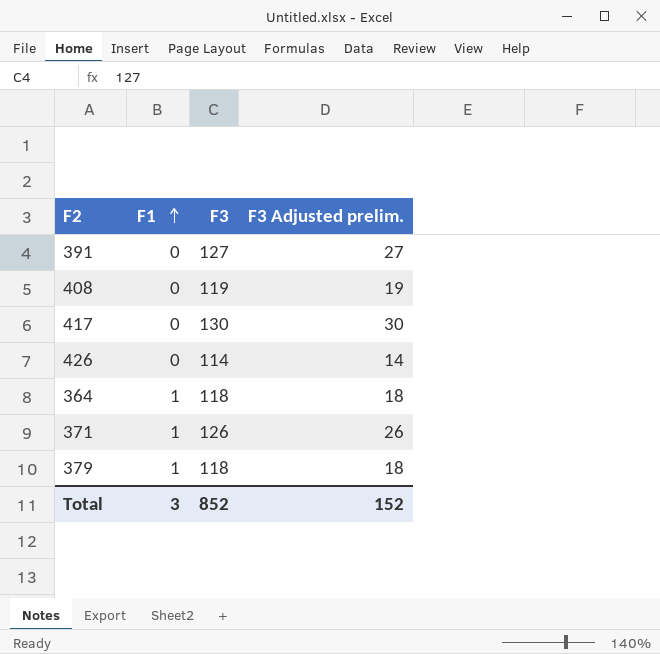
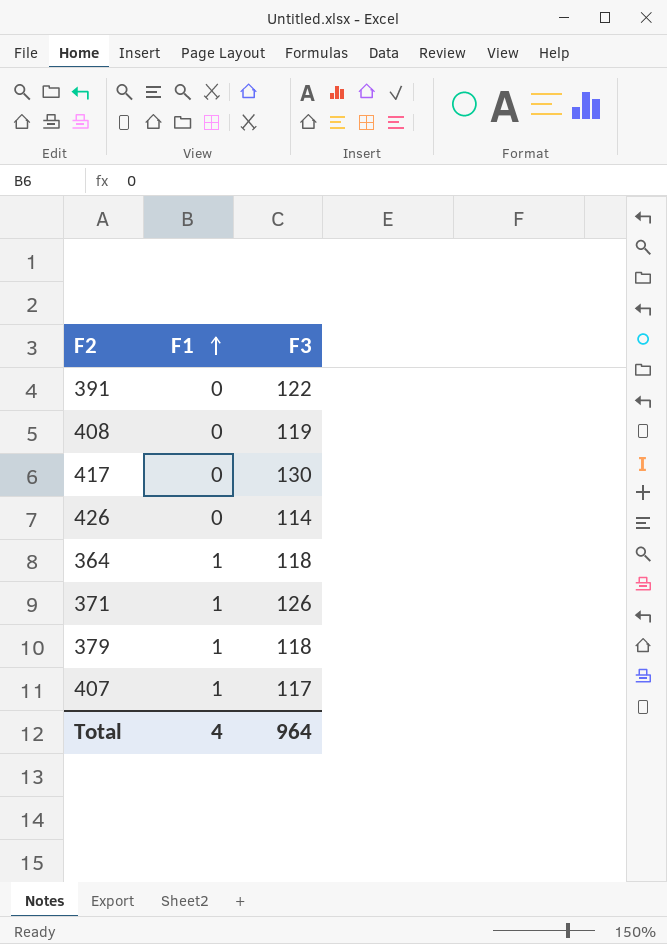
column F3 Adjusted prelim. | formula: [F3] - 100 -> none
391 | F3: 127 -> 122
row 407: none -> 1 | 117
Total | F1: 3 -> 4
Total | F3: 852 -> 964

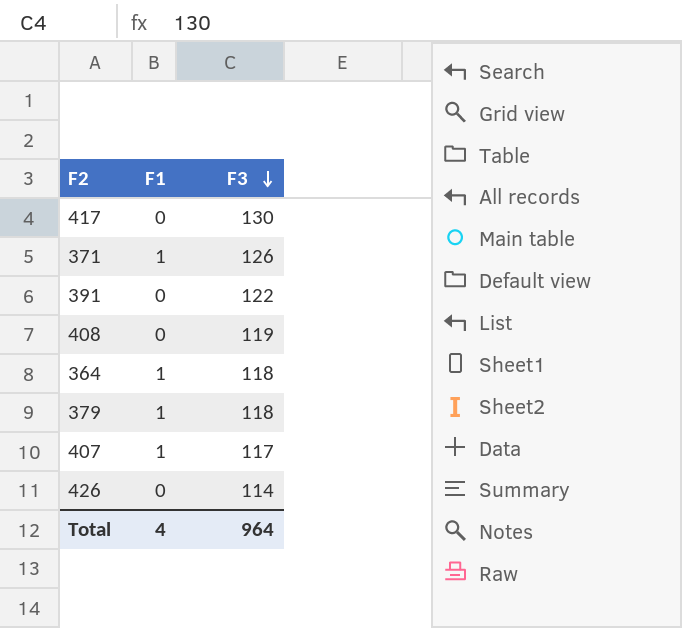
row order: F1 ascending -> F3 descending

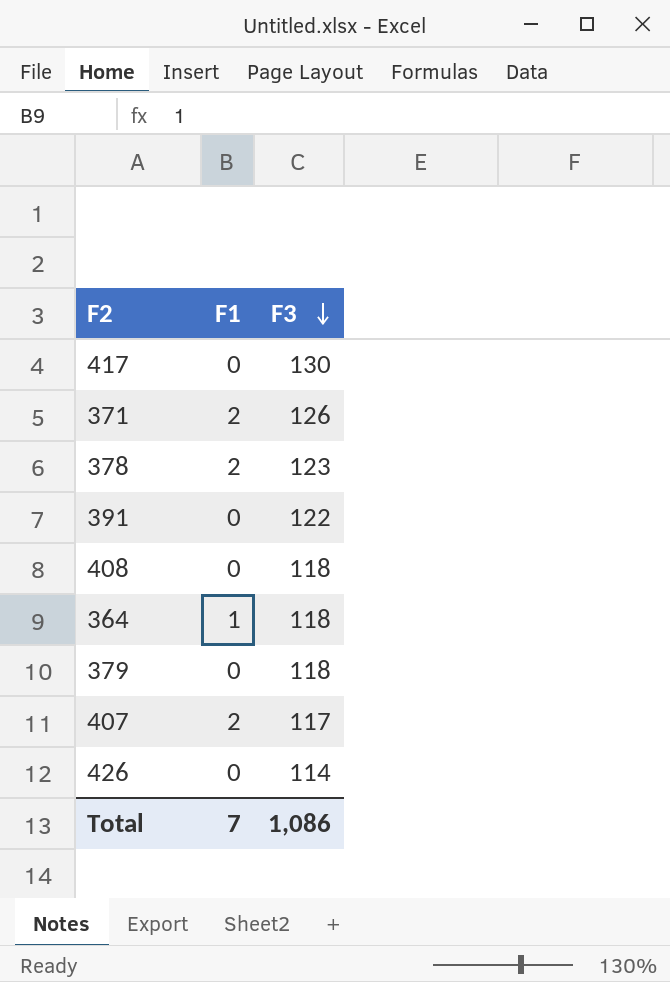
371 | F1: 1 -> 2
row 378: none -> 2 | 123
408 | F3: 119 -> 118
379 | F1: 1 -> 0
407 | F1: 1 -> 2
Total | F1: 4 -> 7
Total | F3: 964 -> 1,086

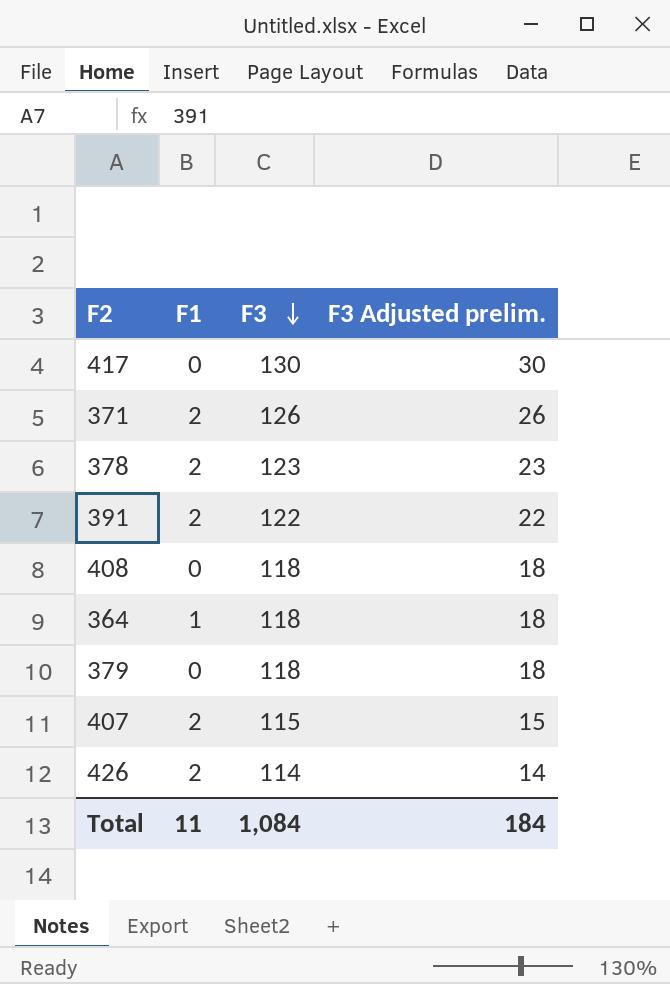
column F3 Adjusted prelim. | formula: none -> [F3] - 100
391 | F1: 0 -> 2
407 | F3: 117 -> 115
426 | F1: 0 -> 2
Total | F1: 7 -> 11
Total | F3: 1,086 -> 1,084

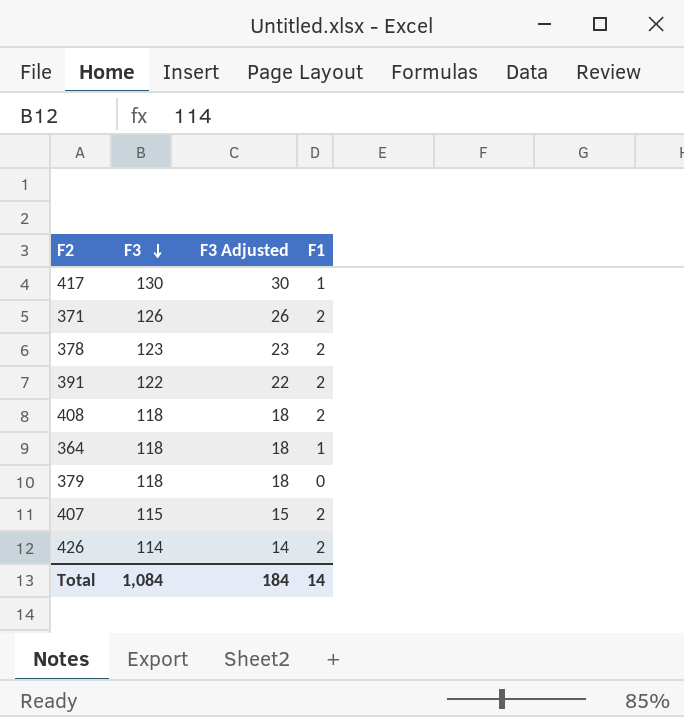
column name: F3 Adjusted prelim. -> F3 Adjusted
column F1 | position: 2 -> 4
417 | F1: 0 -> 1
408 | F1: 0 -> 2
Total | F1: 11 -> 14

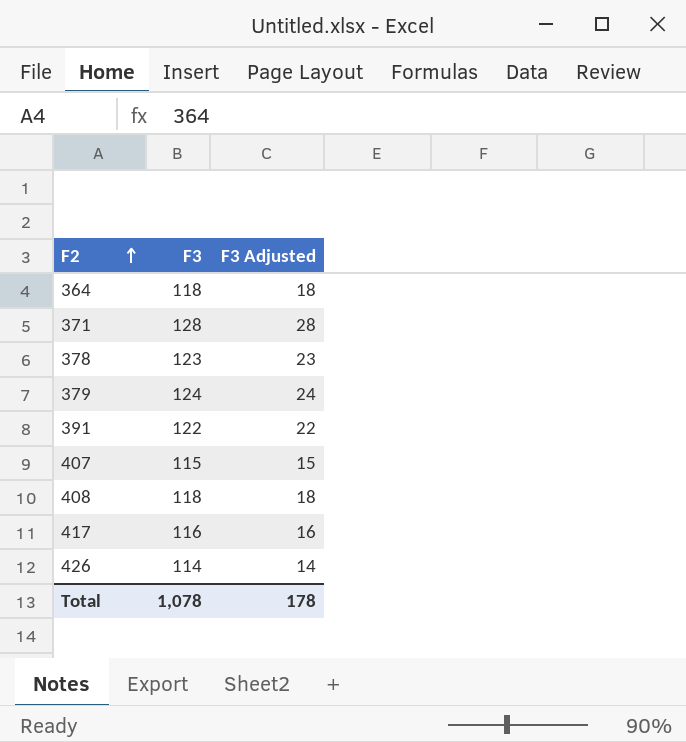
row order: F3 descending -> F2 ascending
column F1 | position: 4 -> none
371 | F3: 126 -> 128
371 | F3 Adjusted: 26 -> 28
379 | F3: 118 -> 124
379 | F3 Adjusted: 18 -> 24
417 | F3: 130 -> 116
417 | F3 Adjusted: 30 -> 16
Total | F3: 1,084 -> 1,078
Total | F3 Adjusted: 184 -> 178

